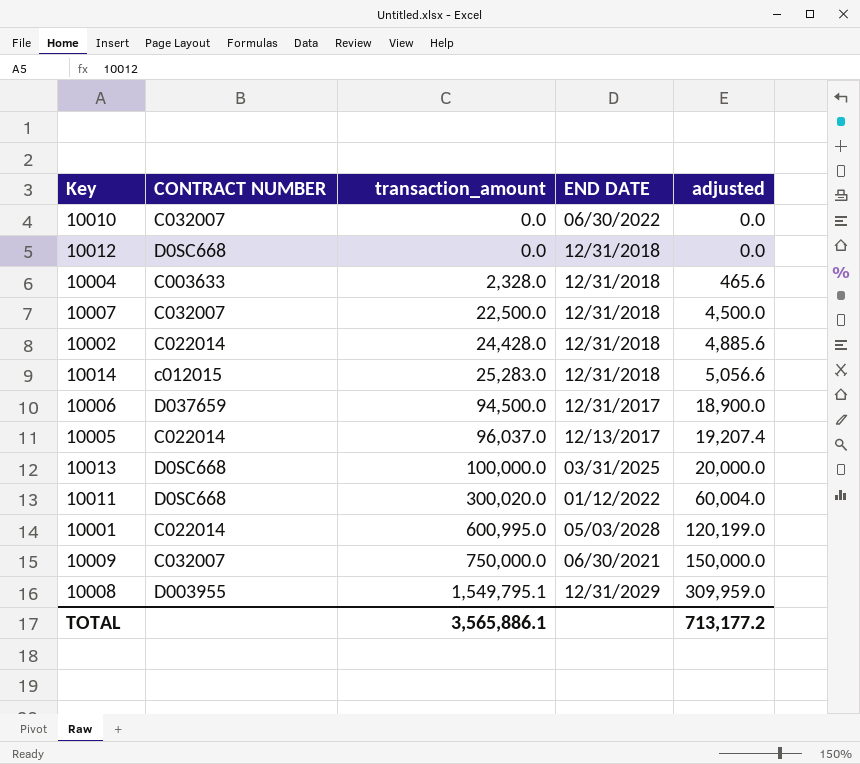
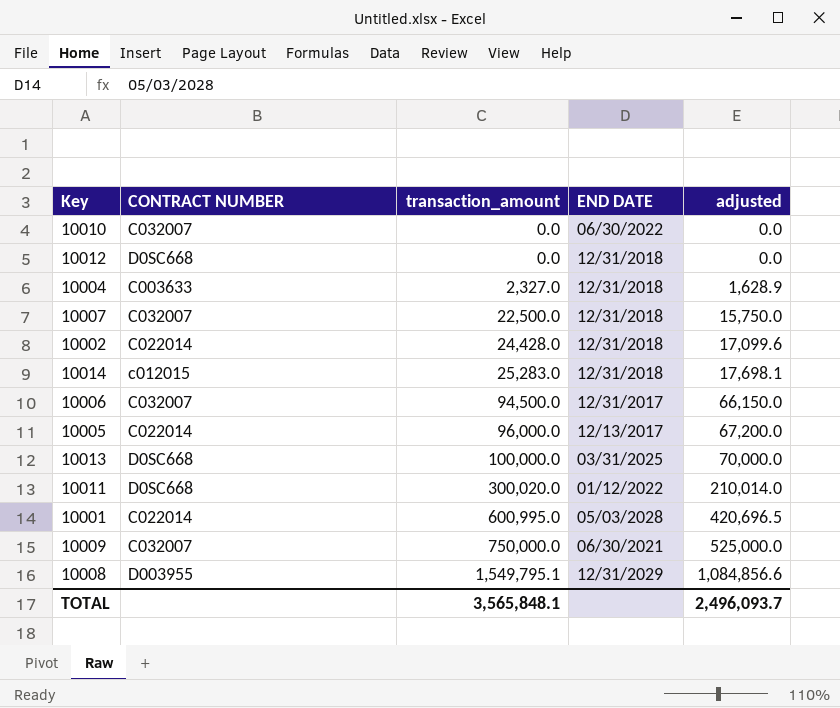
column adjusted | formula: [transaction_amount] * 0.2 -> [transaction_amount] * 0.7
10004 | transaction_amount: 2,328.0 -> 2,327.0
10006 | CONTRACT NUMBER: D037659 -> C032007
10005 | transaction_amount: 96,037.0 -> 96,000.0
TOTAL | transaction_amount: 3,565,886.1 -> 3,565,848.1
TOTAL | adjusted: 713,177.2 -> 2,496,093.7

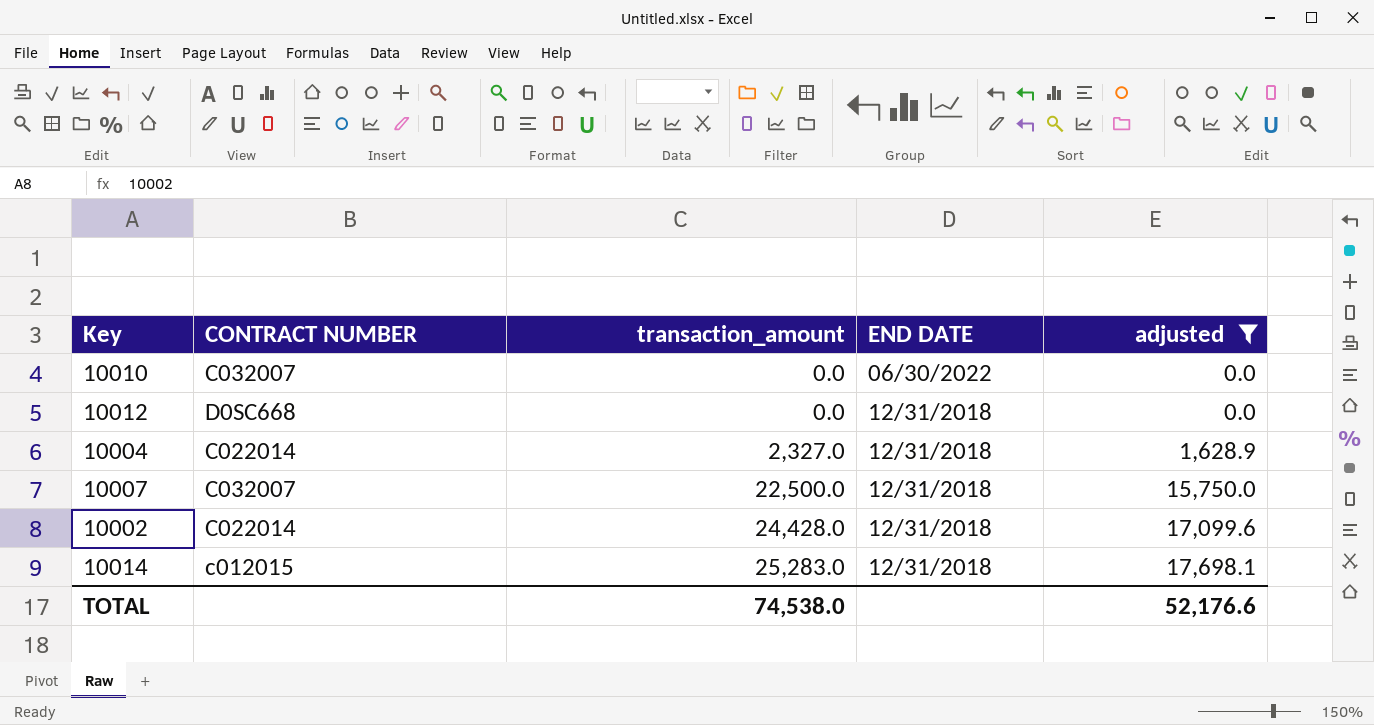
filter: none -> adjusted <= 17,698.1
10004 | CONTRACT NUMBER: C003633 -> C022014
TOTAL | transaction_amount: 3,565,848.1 -> 74,538.0
TOTAL | adjusted: 2,496,093.7 -> 52,176.6

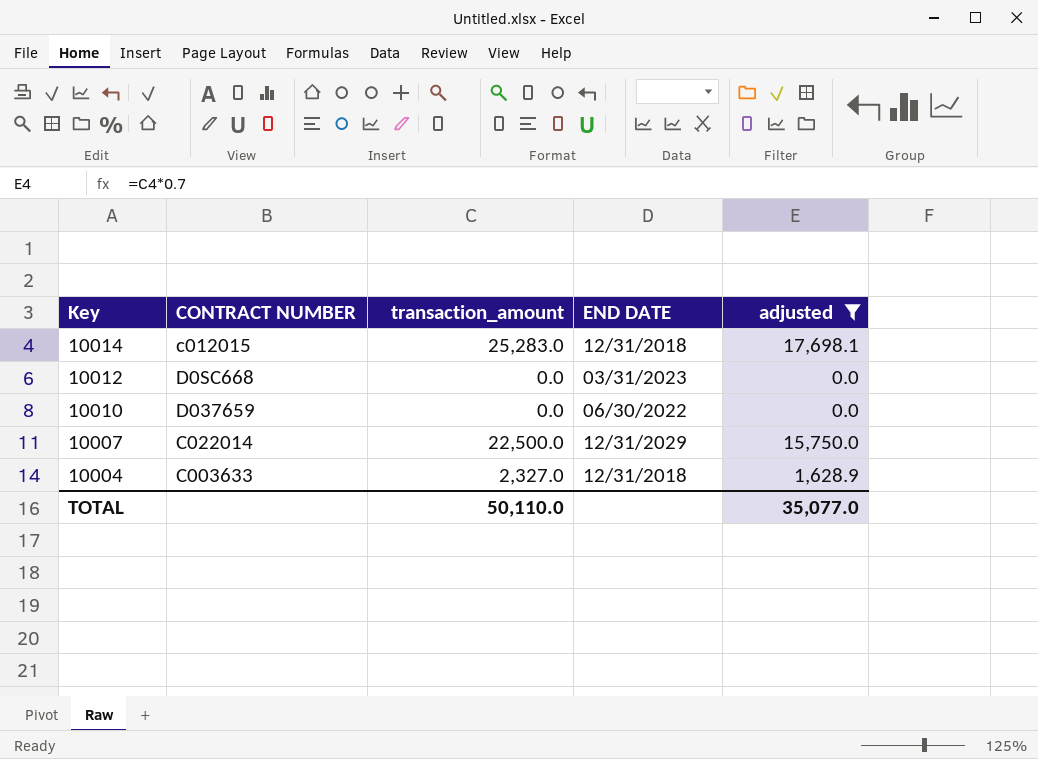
row order: transaction_amount ascending -> Key descending
row 10002: C022014 | 24,428.0 | 12/31/2018 | 17,099.6 -> none
10012 | END DATE: 12/31/2018 -> 03/31/2023
10010 | CONTRACT NUMBER: C032007 -> D037659
10007 | CONTRACT NUMBER: C032007 -> C022014
10007 | END DATE: 12/31/2018 -> 12/31/2029
10004 | CONTRACT NUMBER: C022014 -> C003633
TOTAL | transaction_amount: 74,538.0 -> 50,110.0
TOTAL | adjusted: 52,176.6 -> 35,077.0

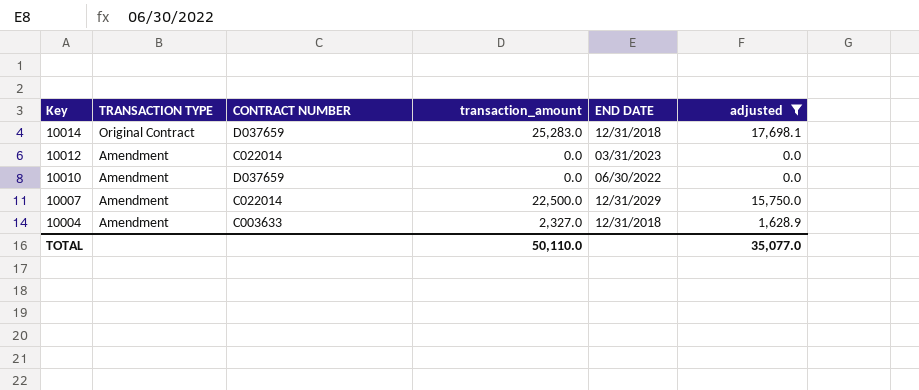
column TRANSACTION TYPE | position: none -> 2
10014 | CONTRACT NUMBER: c012015 -> D037659
10012 | CONTRACT NUMBER: D0SC668 -> C022014

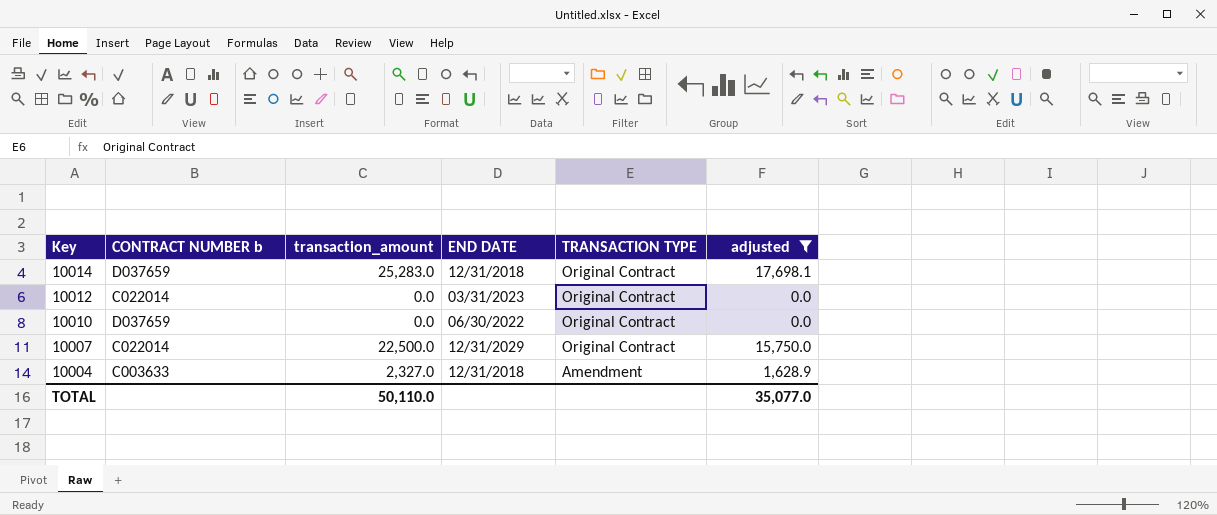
column name: CONTRACT NUMBER -> CONTRACT NUMBER b
column TRANSACTION TYPE | position: 2 -> 5
10012 | TRANSACTION TYPE: Amendment -> Original Contract
10010 | TRANSACTION TYPE: Amendment -> Original Contract
10007 | TRANSACTION TYPE: Amendment -> Original Contract

